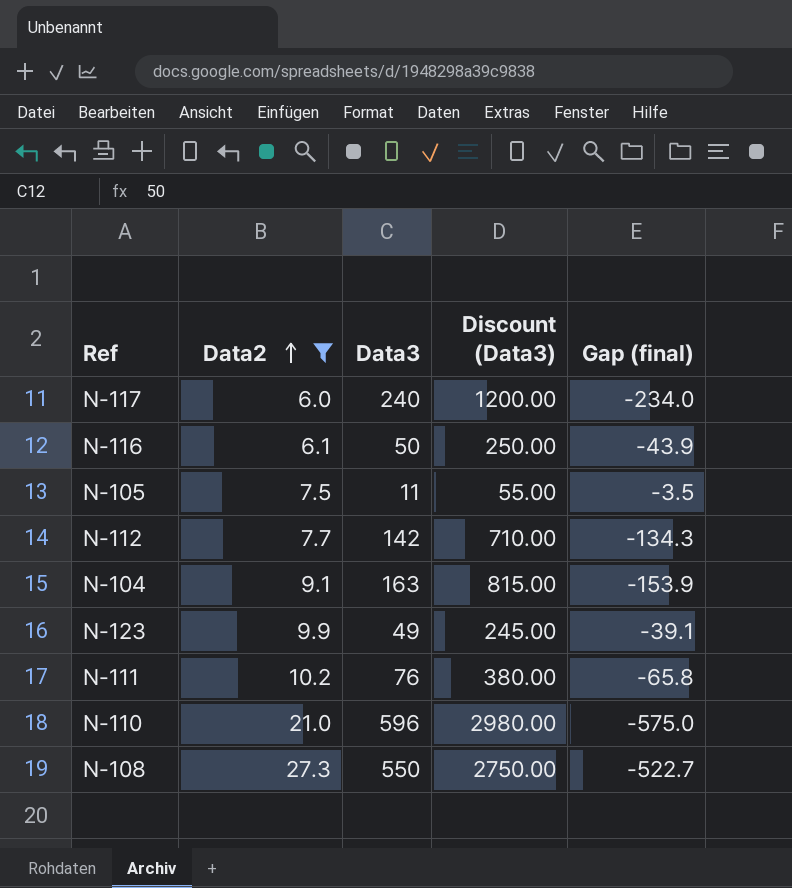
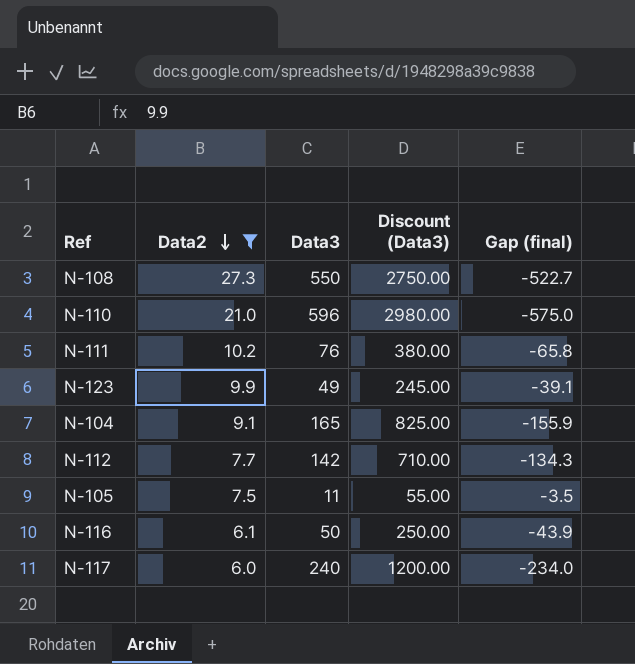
row order: Data2 ascending -> Data2 descending
N-104 | Data3: 163 -> 165
N-104 | Discount (Data3): 815.00 -> 825.00
N-104 | Gap (final): -153.9 -> -155.9

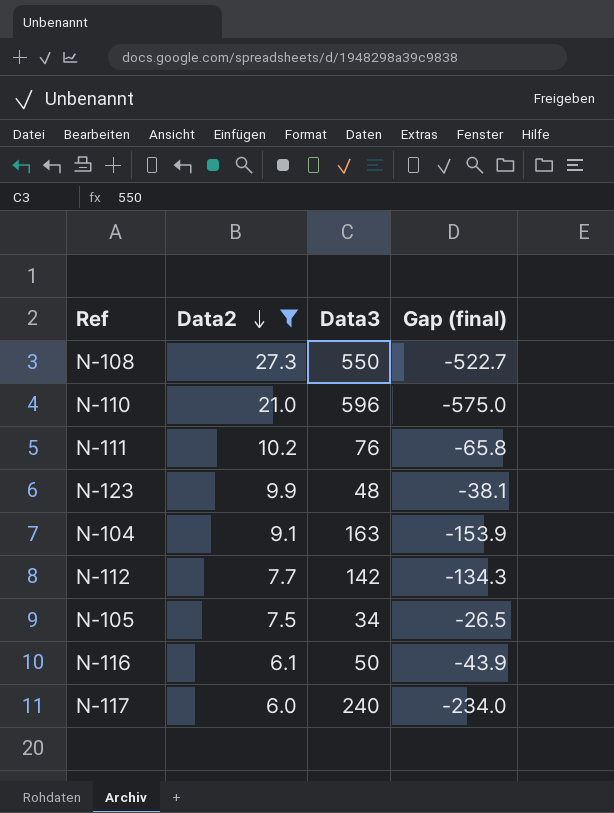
column Discount (Data3) | formula: [Data3] * 5 -> none
N-123 | Data3: 49 -> 48
N-123 | Gap (final): -39.1 -> -38.1
N-104 | Data3: 165 -> 163
N-104 | Gap (final): -155.9 -> -153.9
N-105 | Data3: 11 -> 34
N-105 | Gap (final): -3.5 -> -26.5

